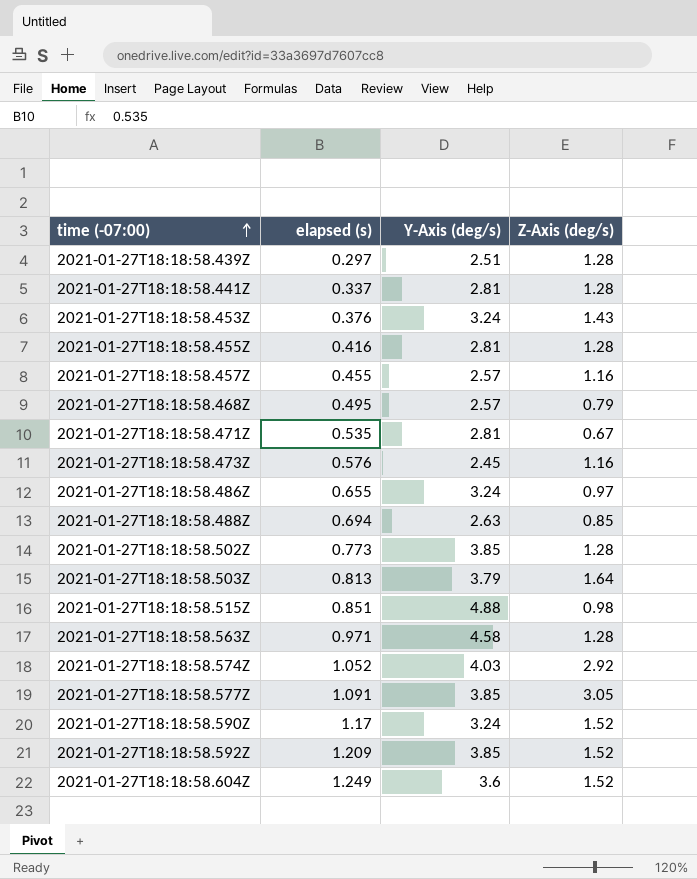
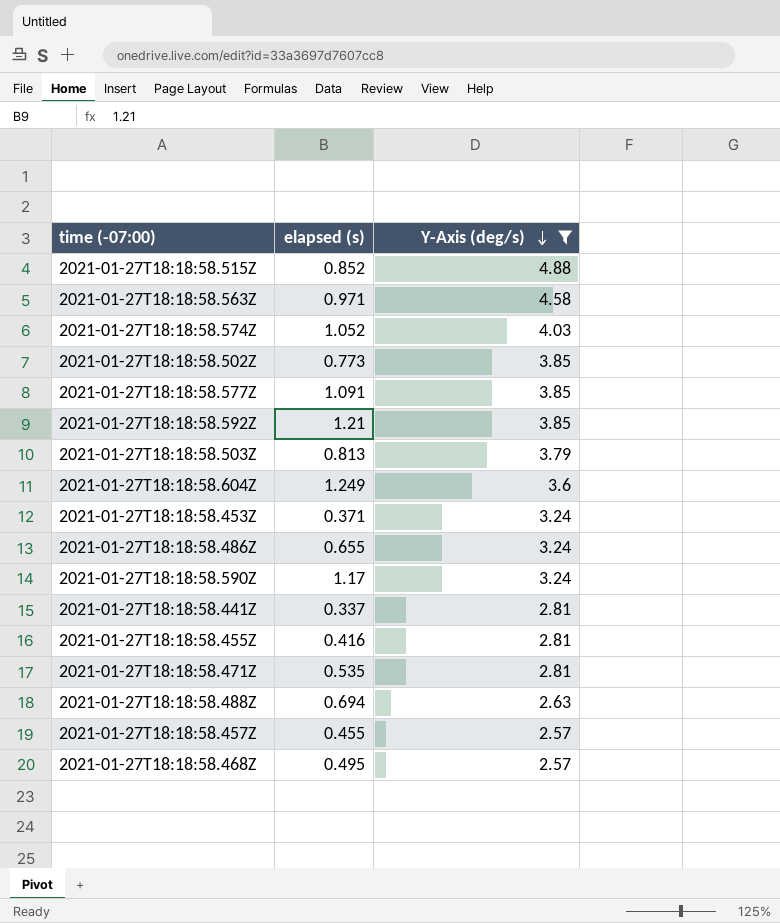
filter: none -> Y-Axis (deg/s) >= 2.57
row order: time (-07:00) ascending -> Y-Axis (deg/s) descending
column Z-Axis (deg/s) | position: 4 -> none
2021-01-27T18:18:58.515Z | elapsed (s): 0.851 -> 0.852
2021-01-27T18:18:58.592Z | elapsed (s): 1.209 -> 1.21
2021-01-27T18:18:58.453Z | elapsed (s): 0.376 -> 0.371

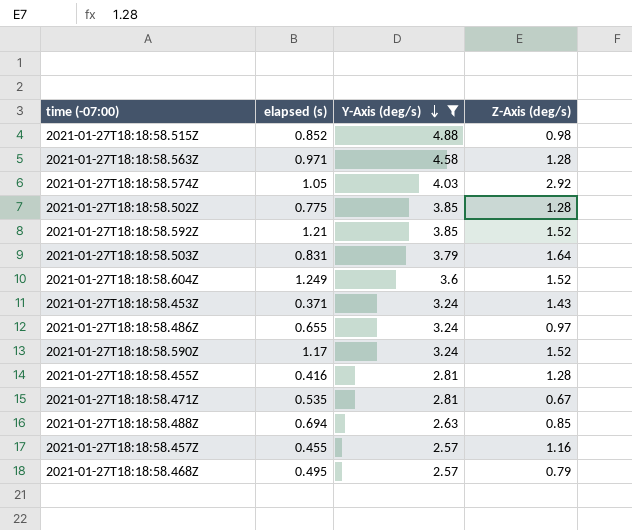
column Z-Axis (deg/s) | position: none -> 4
row 2021-01-27T18:18:58.577Z: 1.091 | 3.85 -> none
row 2021-01-27T18:18:58.441Z: 0.337 | 2.81 -> none
2021-01-27T18:18:58.574Z | elapsed (s): 1.052 -> 1.05
2021-01-27T18:18:58.502Z | elapsed (s): 0.773 -> 0.775
2021-01-27T18:18:58.503Z | elapsed (s): 0.813 -> 0.831

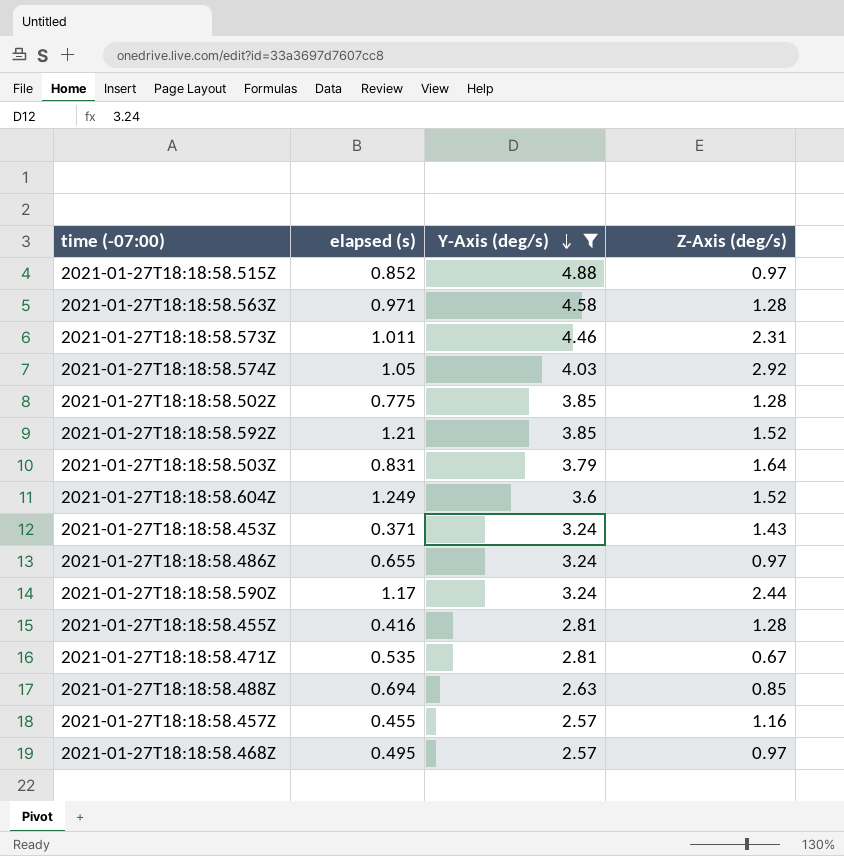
2021-01-27T18:18:58.515Z | Z-Axis (deg/s): 0.98 -> 0.97
row 2021-01-27T18:18:58.573Z: none -> 1.011 | 4.46 | 2.31
2021-01-27T18:18:58.590Z | Z-Axis (deg/s): 1.52 -> 2.44
2021-01-27T18:18:58.468Z | Z-Axis (deg/s): 0.79 -> 0.97

